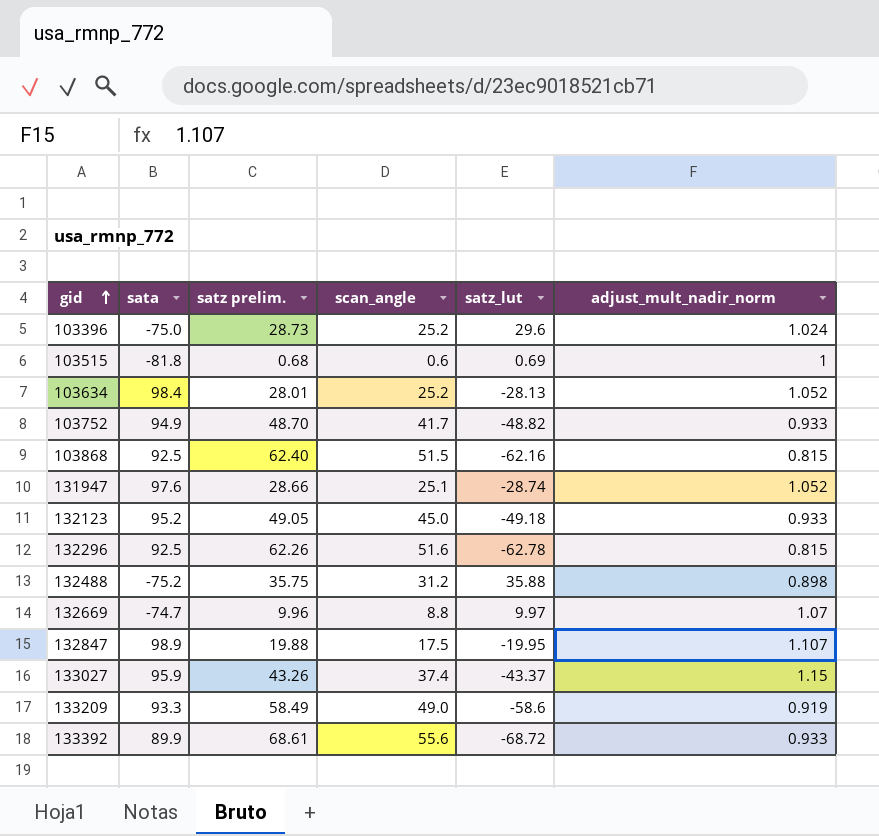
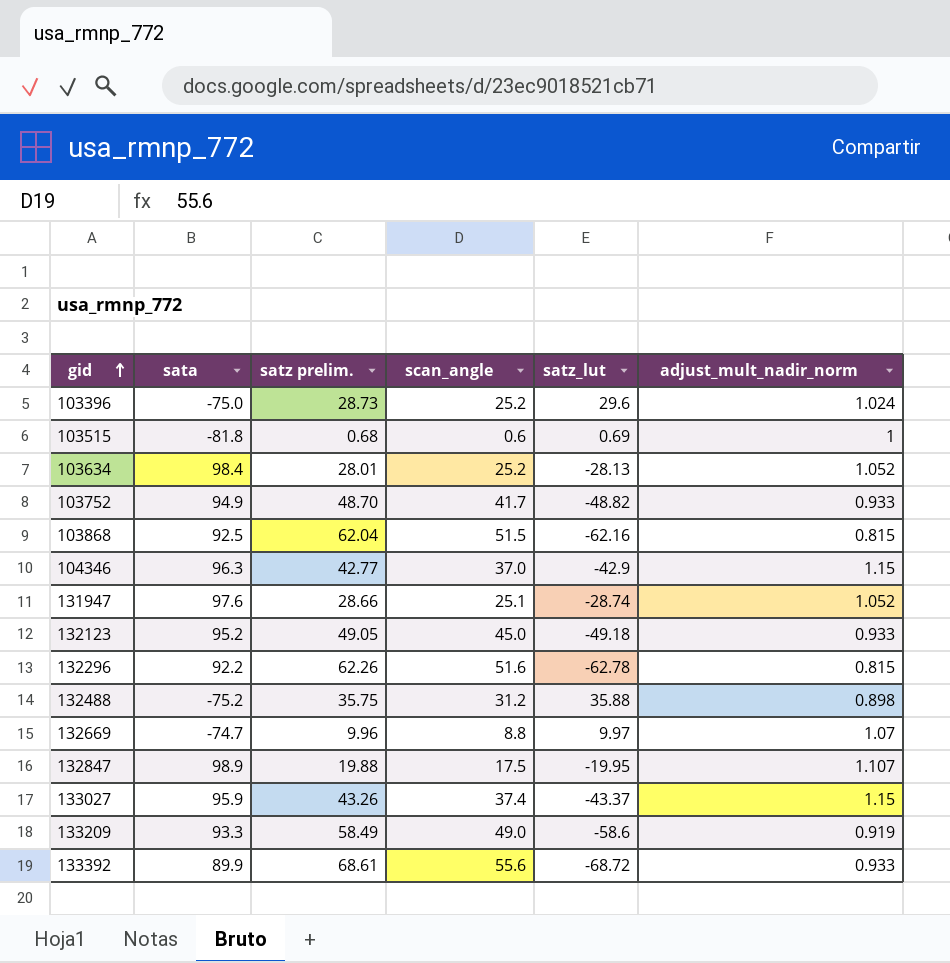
103868 | satz prelim.: 62.40 -> 62.04
row 104346: none -> 96.3 | 42.77 | 37.0 | -42.9 | 1.15
132296 | sata: 92.5 -> 92.2

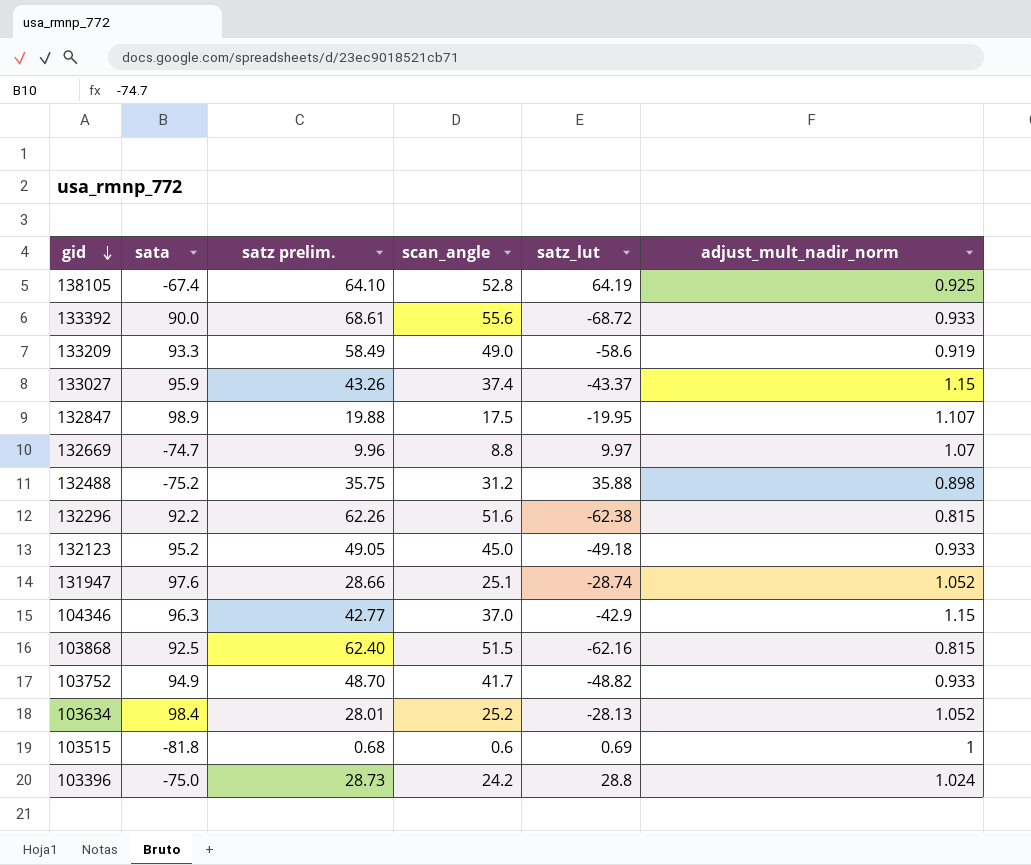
row order: gid ascending -> gid descending
row 138105: none -> -67.4 | 64.10 | 52.8 | 64.19 | 0.925
133392 | sata: 89.9 -> 90.0
132296 | satz_lut: -62.78 -> -62.38
103868 | satz prelim.: 62.04 -> 62.40
103396 | scan_angle: 25.2 -> 24.2
103396 | satz_lut: 29.6 -> 28.8

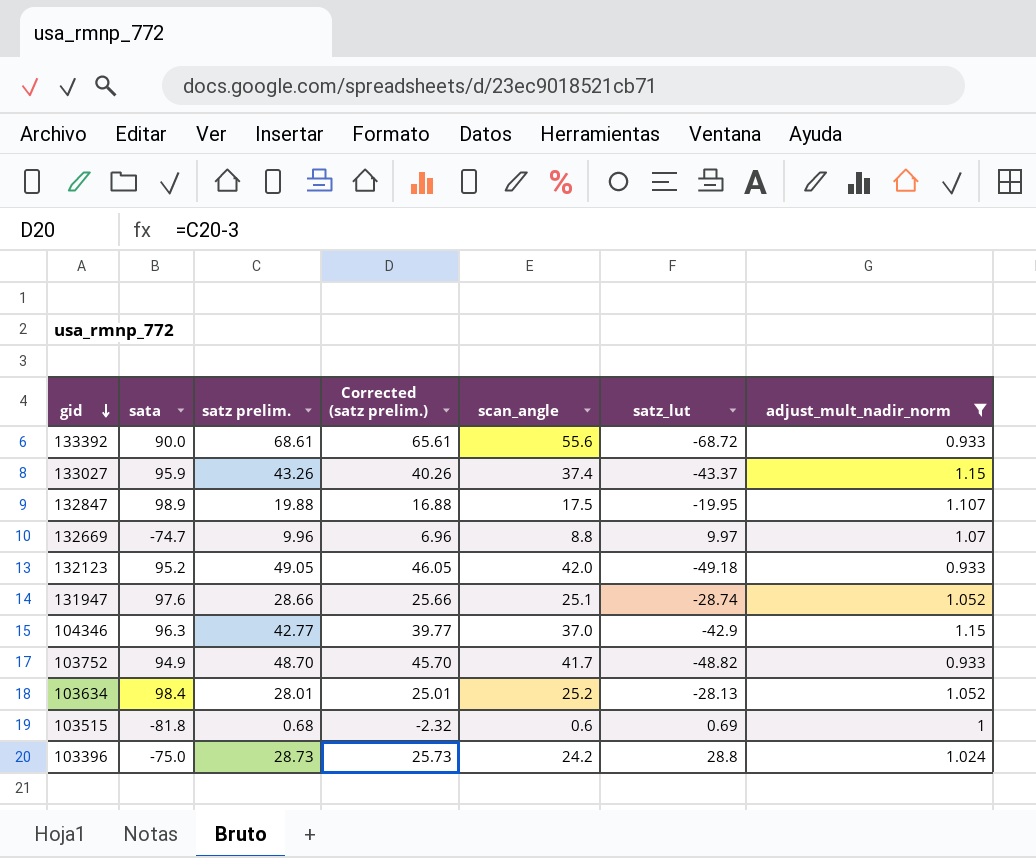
filter: none -> adjust_mult_nadir_norm >= 0.933
column Corrected (satz prelim.) | formula: none -> [satz prelim.] - 3
132123 | scan_angle: 45.0 -> 42.0

